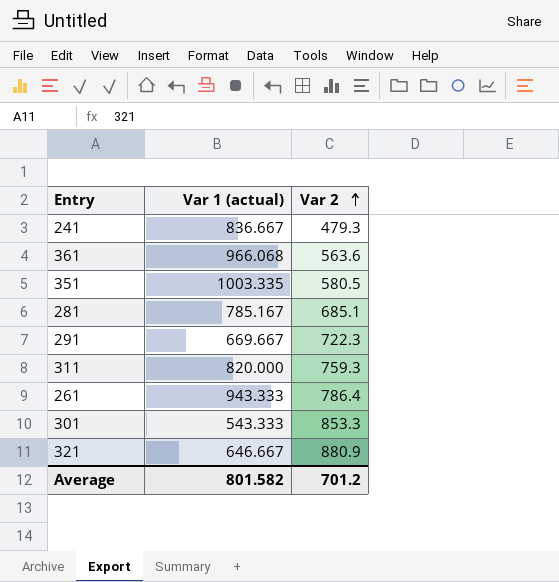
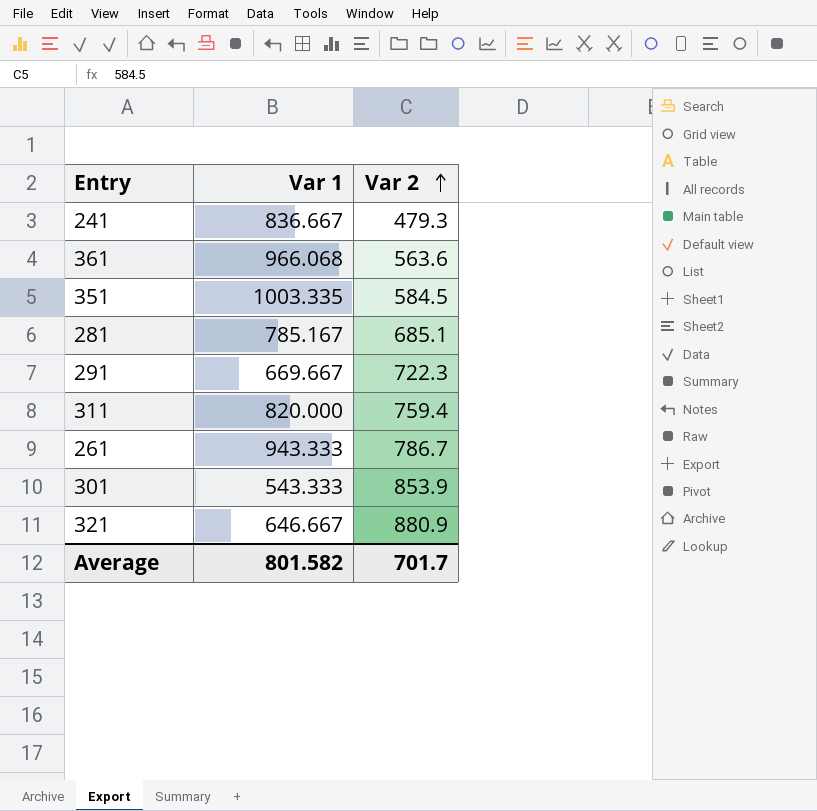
column name: Var 1 (actual) -> Var 1
351 | Var 2: 580.5 -> 584.5
311 | Var 2: 759.3 -> 759.4
261 | Var 2: 786.4 -> 786.7
301 | Var 2: 853.3 -> 853.9
Average | Var 2: 701.2 -> 701.7

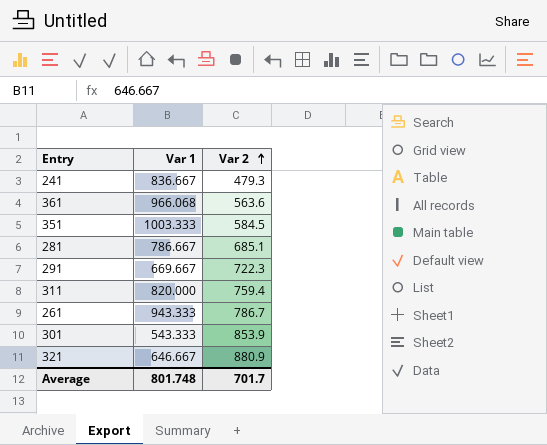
351 | Var 1: 1003.335 -> 1003.333
281 | Var 1: 785.167 -> 786.667
Average | Var 1: 801.582 -> 801.748

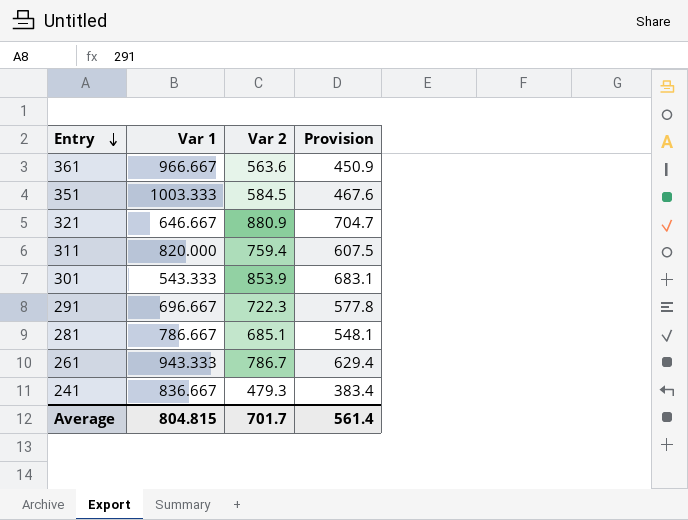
row order: Var 2 ascending -> Entry descending
column Provision | formula: none -> [Var 2] * 0.8
361 | Var 1: 966.068 -> 966.667
291 | Var 1: 669.667 -> 696.667
Average | Var 1: 801.748 -> 804.815

